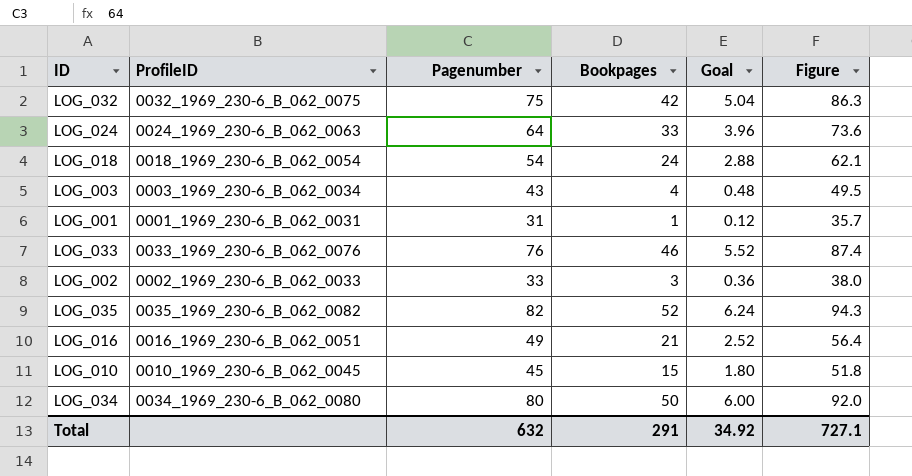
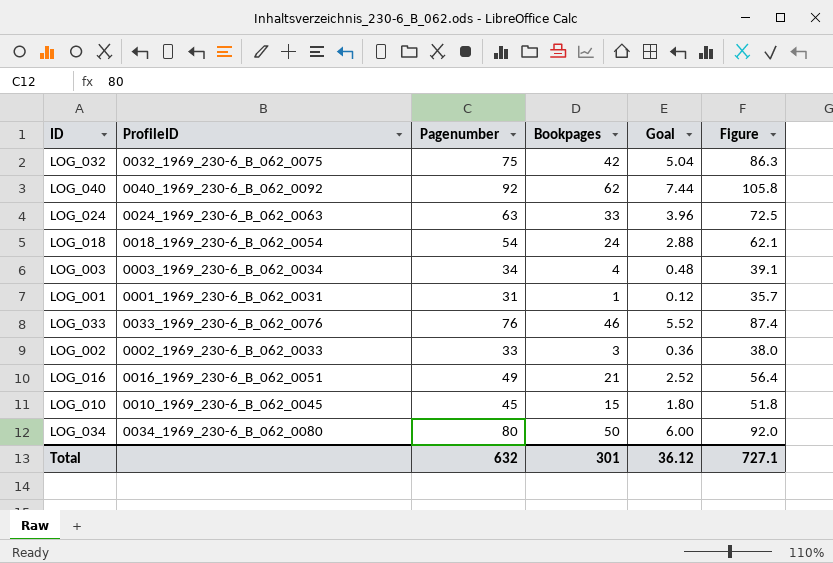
row LOG_035: 0035_1969_230-6_B_062_0082 | 82 | 52 | 6.24 | 94.3 -> none
row LOG_040: none -> 0040_1969_230-6_B_062_0092 | 92 | 62 | 7.44 | 105.8
LOG_024 | Pagenumber: 64 -> 63
LOG_024 | Figure: 73.6 -> 72.5
LOG_003 | Pagenumber: 43 -> 34
LOG_003 | Figure: 49.5 -> 39.1
Total | Bookpages: 291 -> 301
Total | Goal: 34.92 -> 36.12

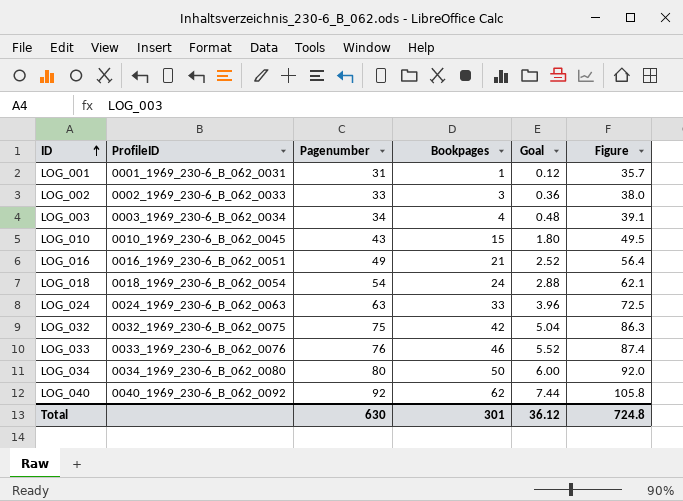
row order: none -> ID ascending
LOG_010 | Pagenumber: 45 -> 43
LOG_010 | Figure: 51.8 -> 49.5
Total | Pagenumber: 632 -> 630
Total | Figure: 727.1 -> 724.8

